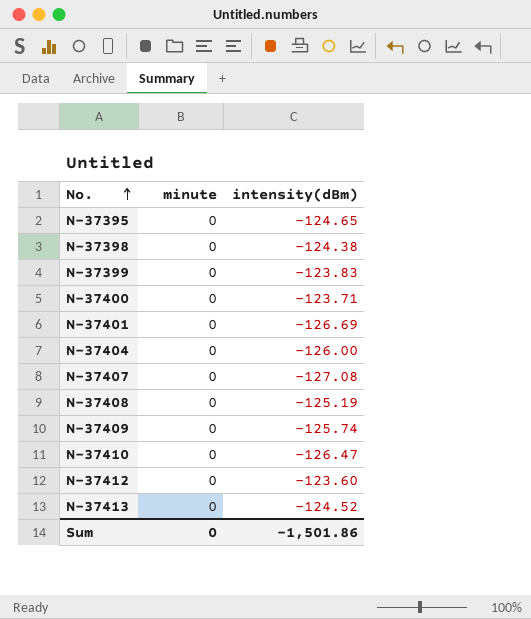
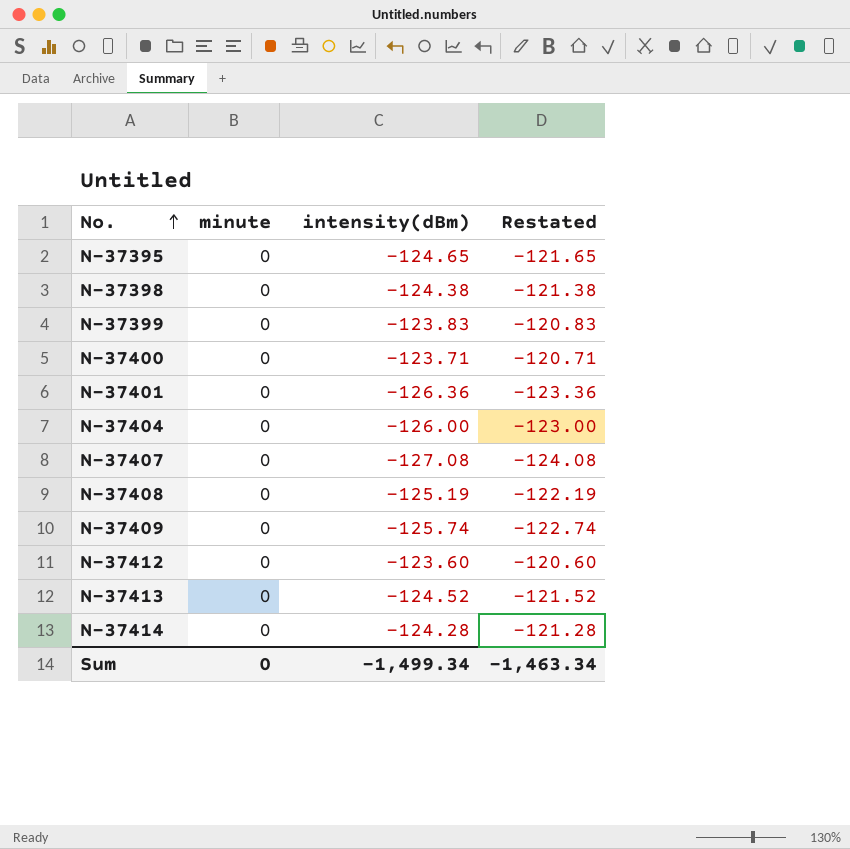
column Restated | formula: none -> [intensity(dBm)] + 3
row N-37410: 0 | -126.47 -> none
N-37401 | intensity(dBm): -126.69 -> -126.36
row N-37414: none -> 0 | -124.28 | -121.28
Sum | intensity(dBm): -1,501.86 -> -1,499.34

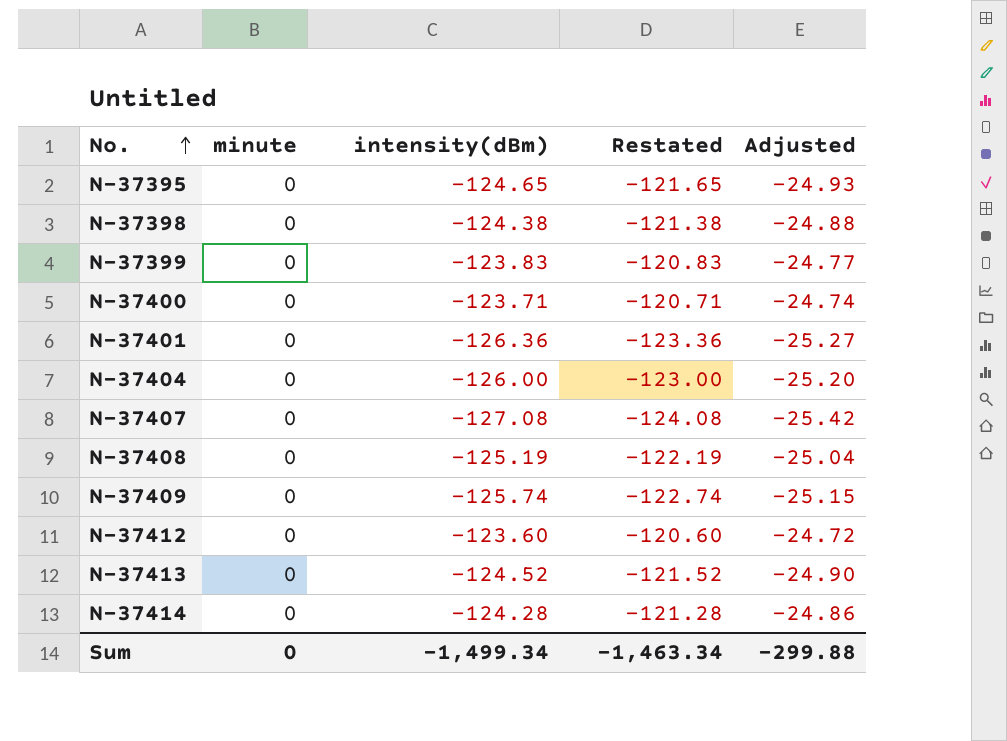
column Adjusted | formula: none -> [intensity(dBm)] * 0.2

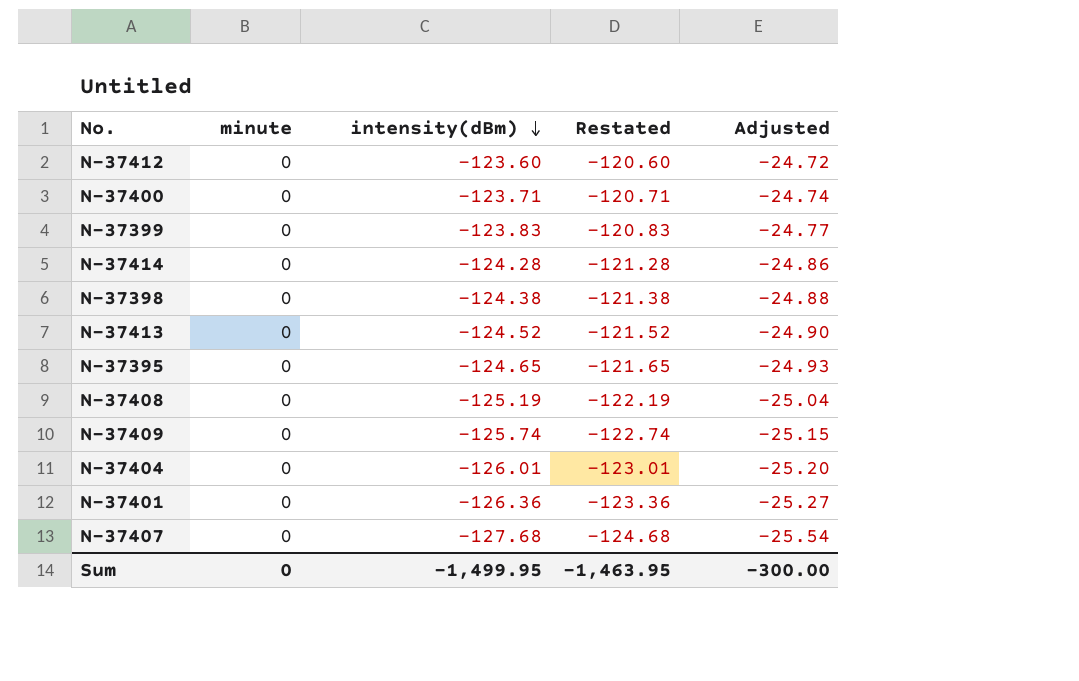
row order: No. ascending -> intensity(dBm) descending
N-37404 | intensity(dBm): -126.00 -> -126.01
N-37404 | Restated: -123.00 -> -123.01
N-37407 | intensity(dBm): -127.08 -> -127.68
N-37407 | Restated: -124.08 -> -124.68
N-37407 | Adjusted: -25.42 -> -25.54
Sum | intensity(dBm): -1,499.34 -> -1,499.95
Sum | Restated: -1,463.34 -> -1,463.95
Sum | Adjusted: -299.88 -> -300.00

